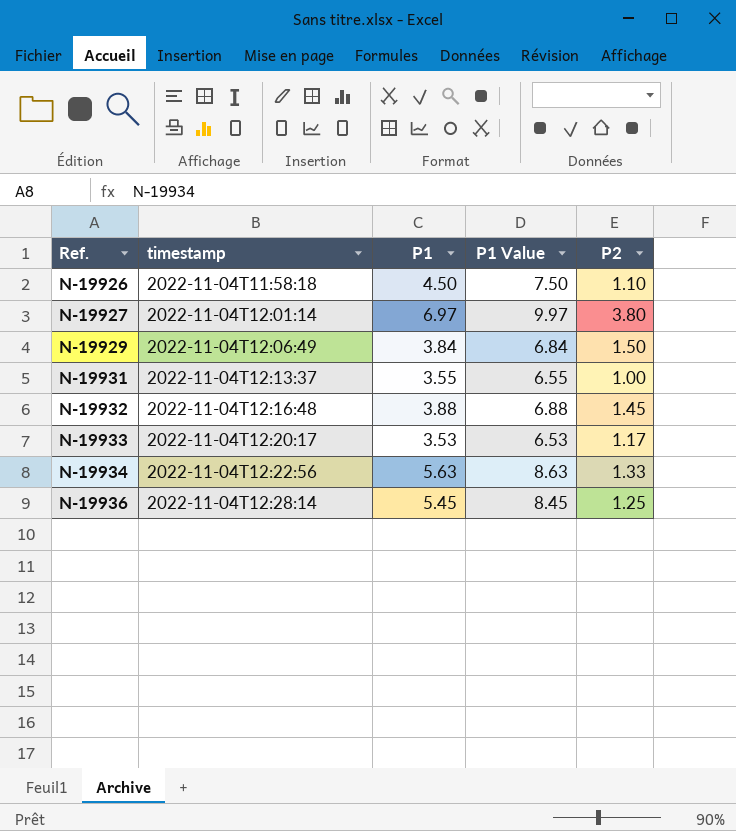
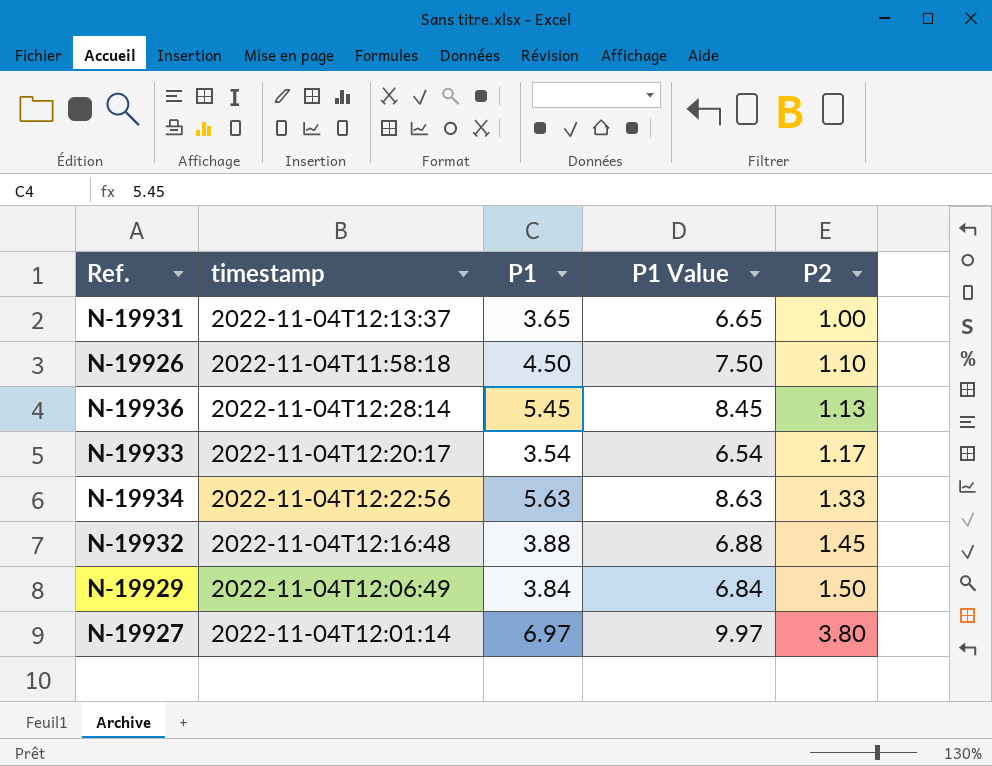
row order: Ref. ascending -> P2 ascending
N-19931 | P1: 3.55 -> 3.65
N-19931 | P1 Value: 6.55 -> 6.65
N-19936 | P2: 1.25 -> 1.13
N-19933 | P1: 3.53 -> 3.54
N-19933 | P1 Value: 6.53 -> 6.54

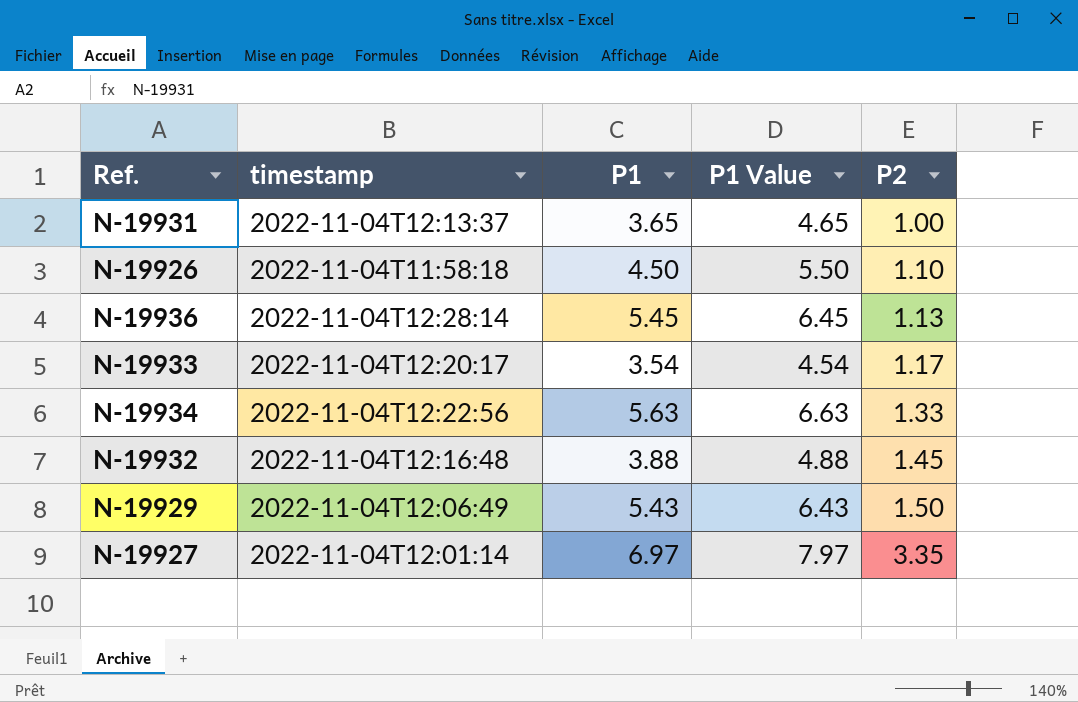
column P1 Value | formula: [P1] + 3 -> [P1] + 1
N-19929 | P1: 3.84 -> 5.43
N-19927 | P2: 3.80 -> 3.35

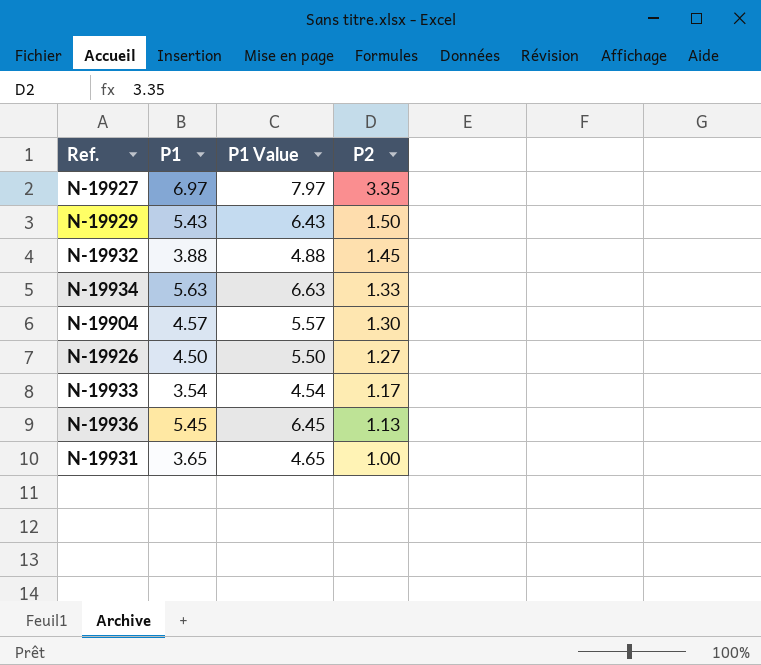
row order: P2 ascending -> P2 descending
column timestamp | position: 2 -> none
row N-19904: none -> 4.57 | 5.57 | 1.30
N-19926 | P2: 1.10 -> 1.27

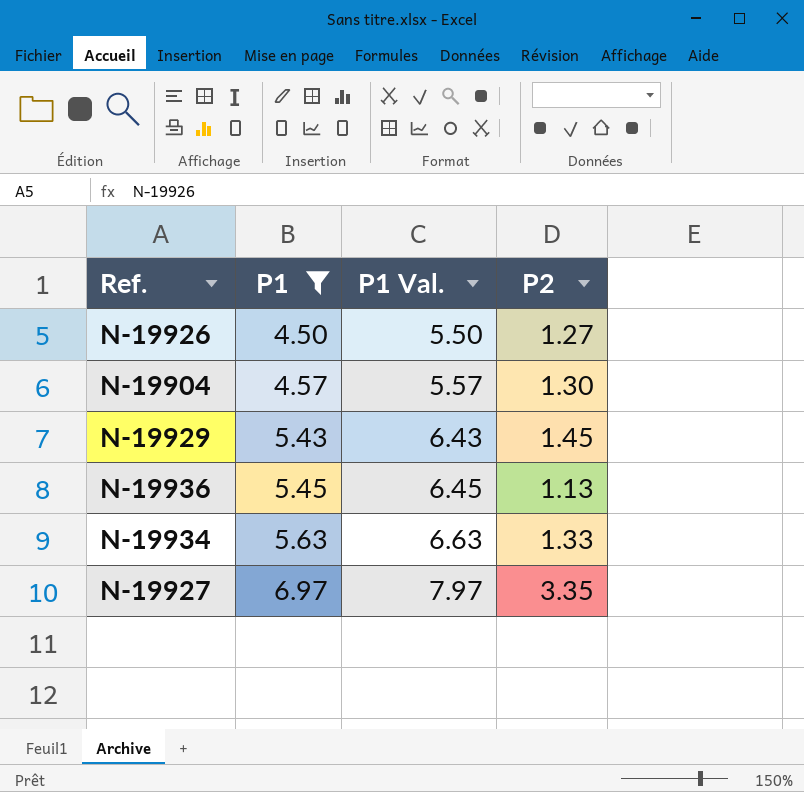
filter: none -> P1 >= 4.50
row order: P2 descending -> P1 ascending
column name: P1 Value -> P1 Val.
N-19929 | P2: 1.50 -> 1.45

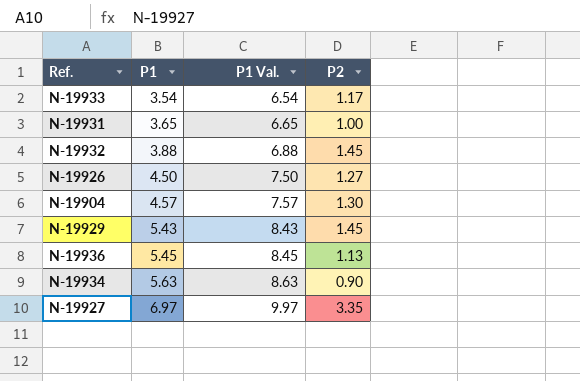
filter: P1 >= 4.50 -> none
column P1 Val. | formula: [P1] + 1 -> [P1] + 3
N-19934 | P2: 1.33 -> 0.90

